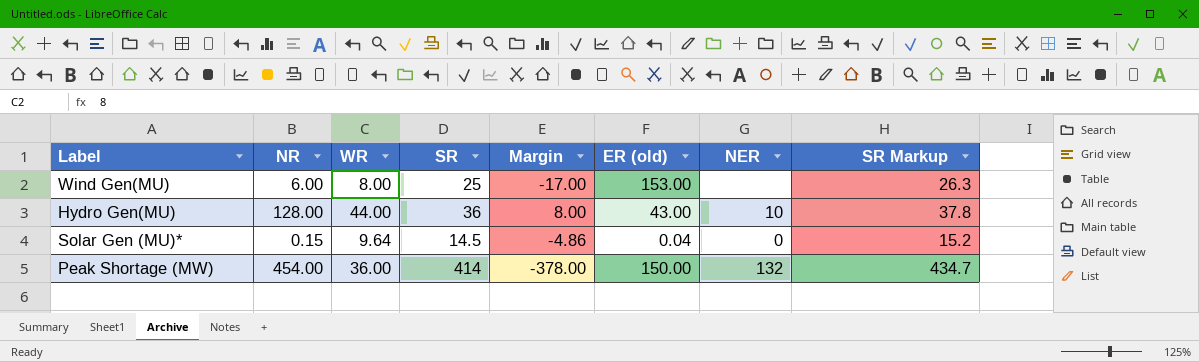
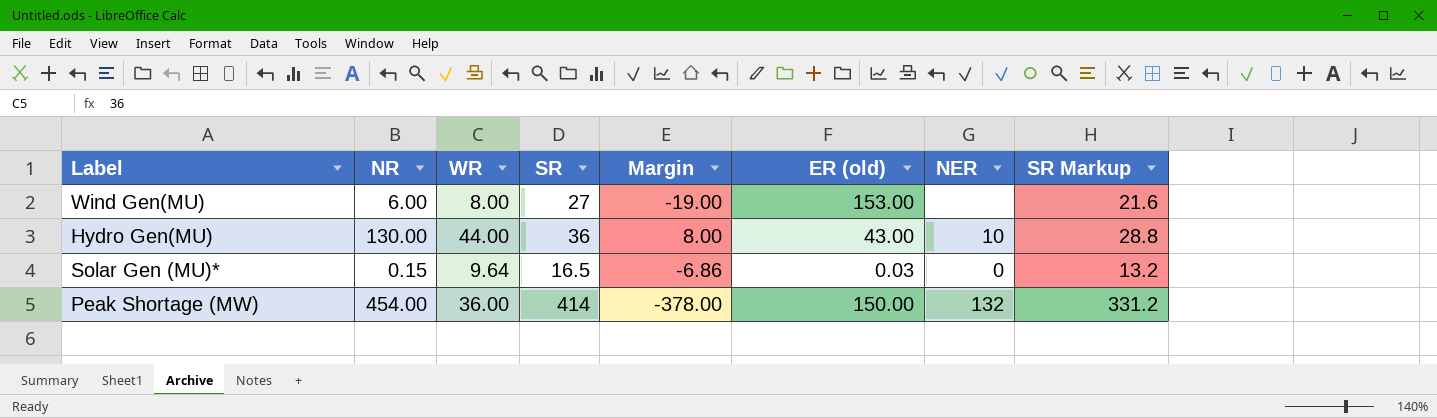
column SR Markup | formula: [SR] * 1.05 -> [SR] * 0.8
Wind Gen(MU) | SR: 25 -> 27
Wind Gen(MU) | Margin: -17.00 -> -19.00
Hydro Gen(MU) | NR: 128.00 -> 130.00
Solar Gen (MU)* | SR: 14.5 -> 16.5
Solar Gen (MU)* | Margin: -4.86 -> -6.86
Solar Gen (MU)* | ER (old): 0.04 -> 0.03

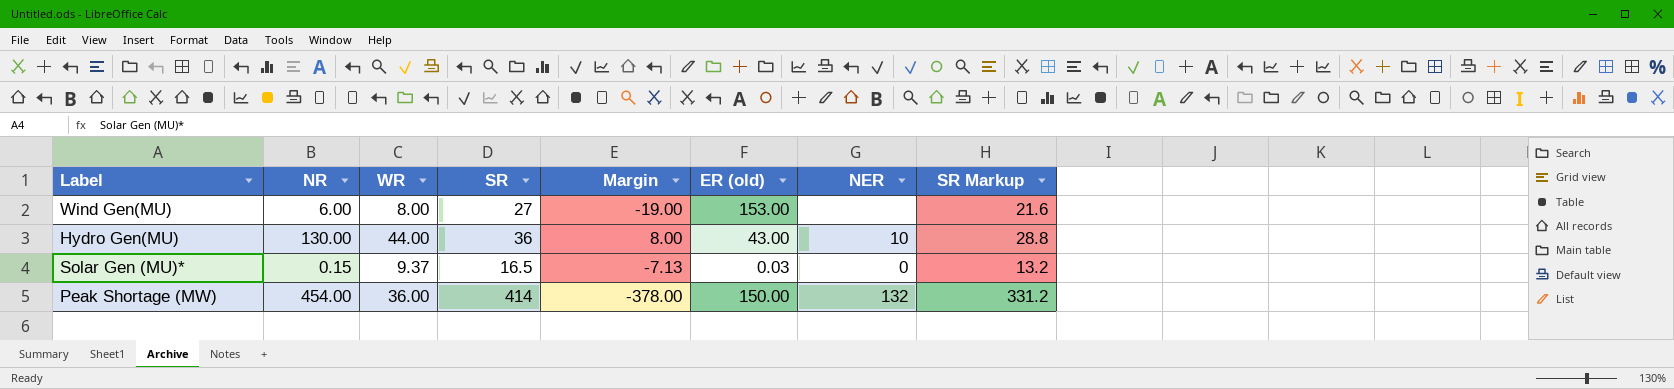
Solar Gen (MU)* | WR: 9.64 -> 9.37
Solar Gen (MU)* | Margin: -6.86 -> -7.13

